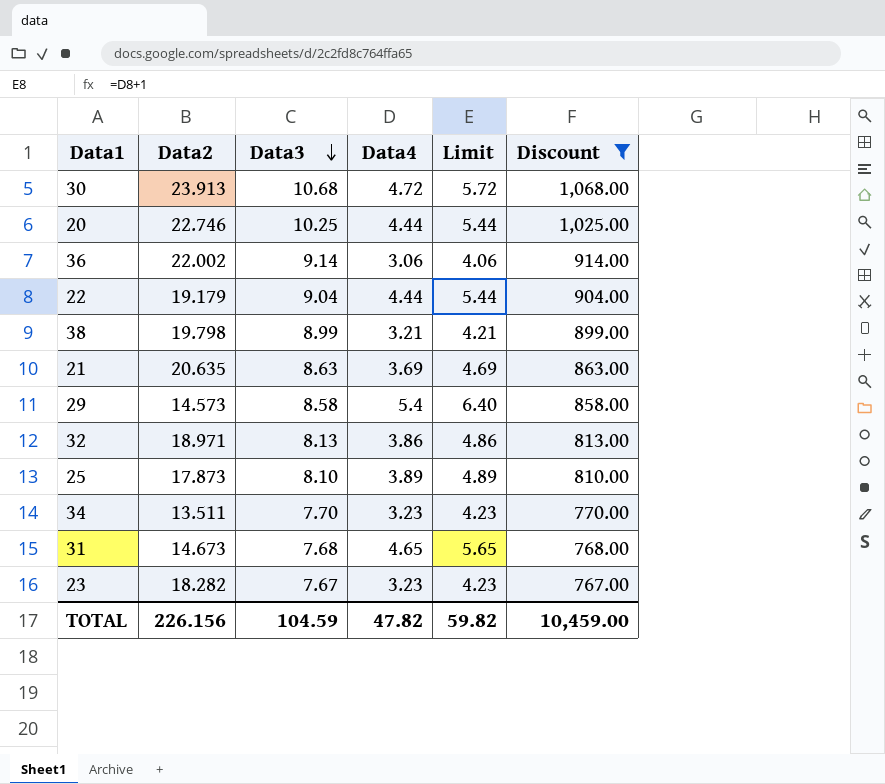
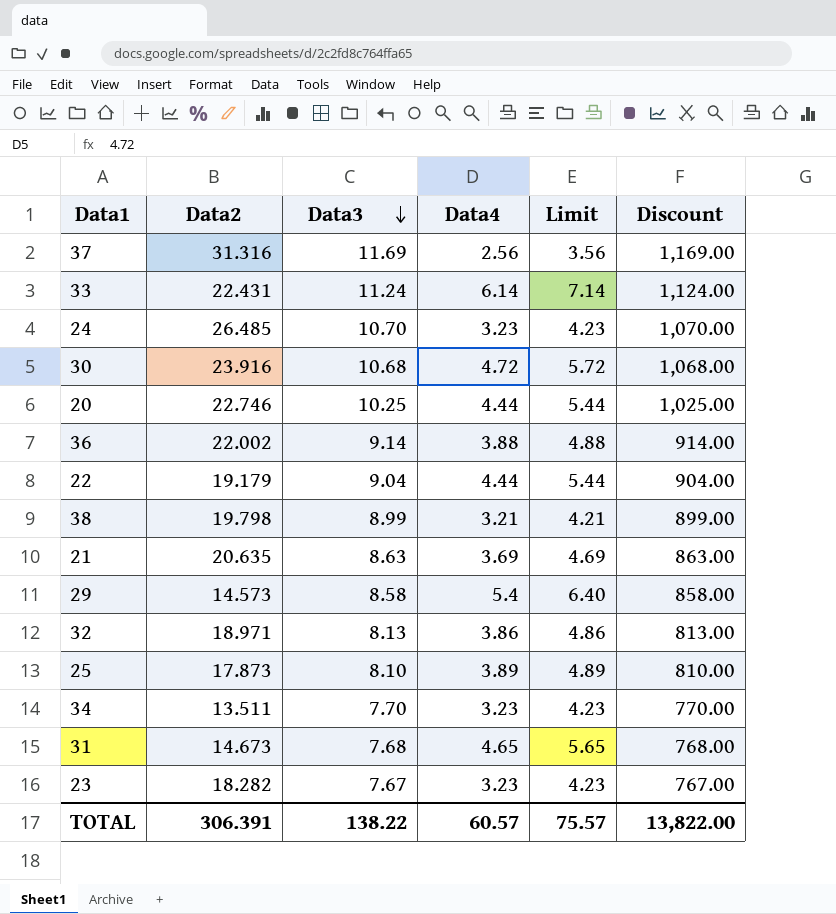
filter: Discount <= 1,068.00 -> none
30 | Data2: 23.913 -> 23.916
36 | Data4: 3.06 -> 3.88
36 | Limit: 4.06 -> 4.88
TOTAL | Data2: 226.156 -> 306.391
TOTAL | Data3: 104.59 -> 138.22
TOTAL | Data4: 47.82 -> 60.57
TOTAL | Limit: 59.82 -> 75.57
TOTAL | Discount: 10,459.00 -> 13,822.00

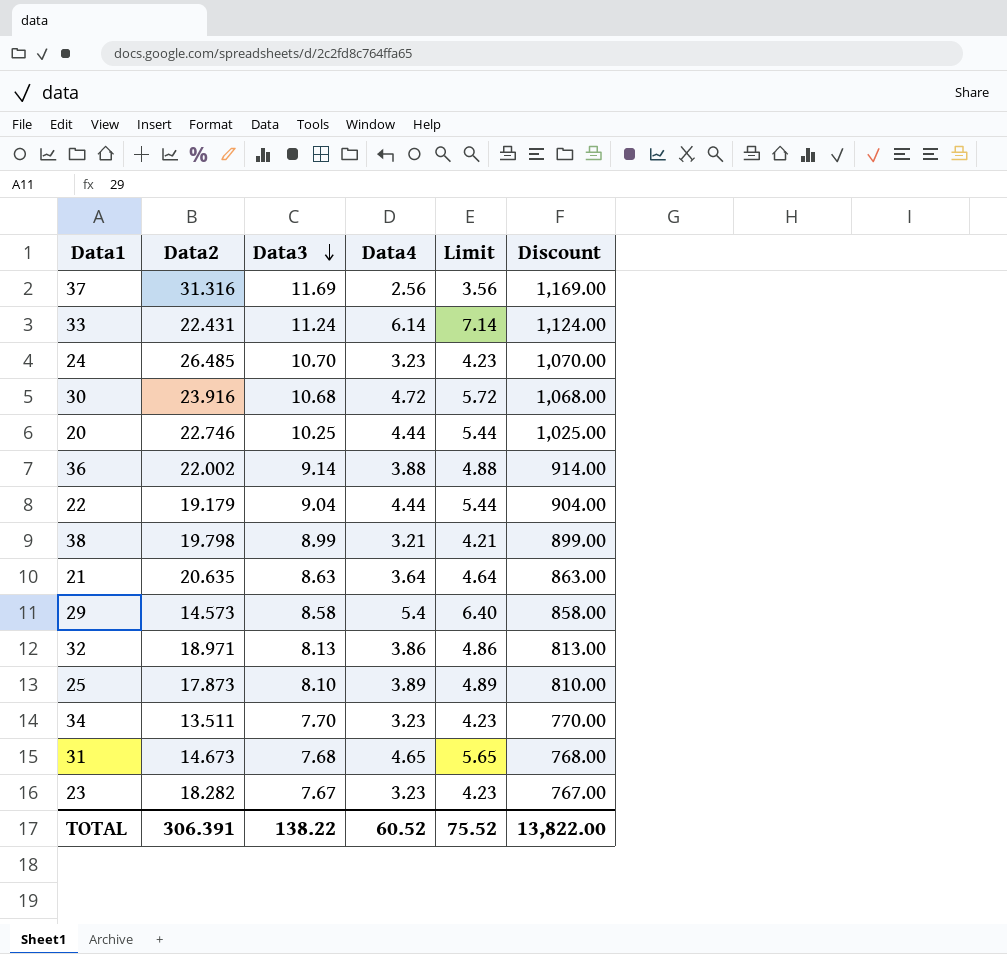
21 | Data4: 3.69 -> 3.64
21 | Limit: 4.69 -> 4.64
TOTAL | Data4: 60.57 -> 60.52
TOTAL | Limit: 75.57 -> 75.52

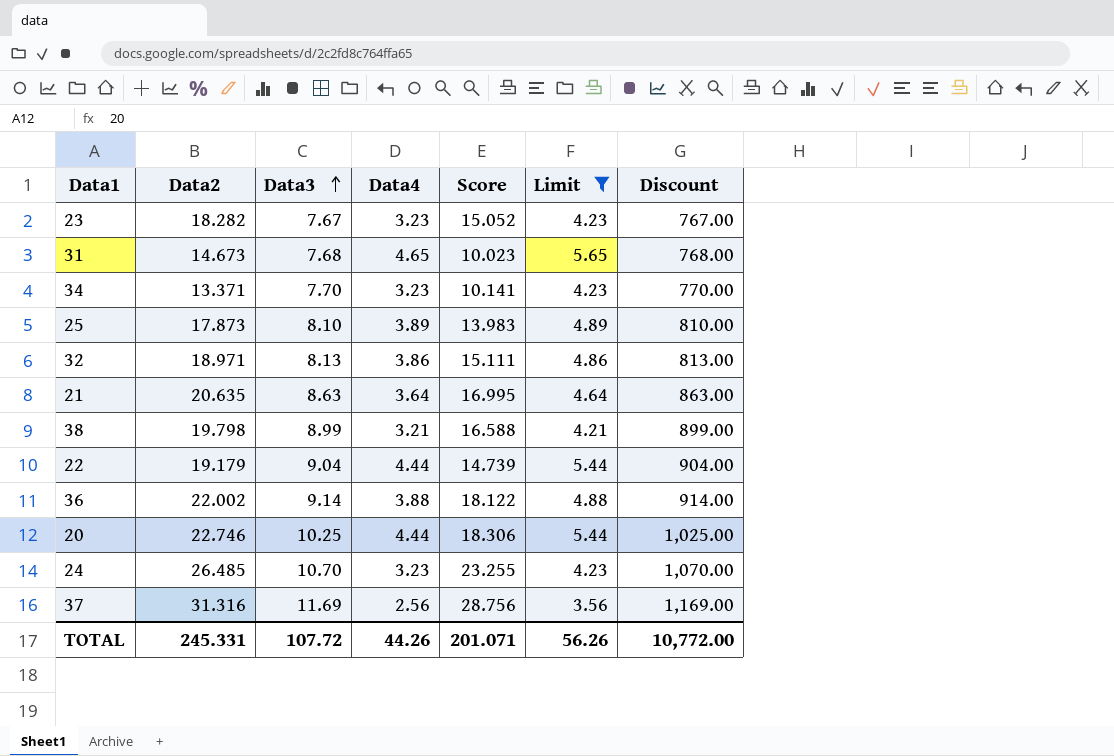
filter: none -> Limit <= 5.65
row order: Data3 descending -> Data3 ascending
column Score | formula: none -> [Data2] - [Data4]
34 | Data2: 13.511 -> 13.371
TOTAL | Data2: 306.391 -> 245.331
TOTAL | Data3: 138.22 -> 107.72
TOTAL | Data4: 60.52 -> 44.26
TOTAL | Limit: 75.52 -> 56.26
TOTAL | Discount: 13,822.00 -> 10,772.00

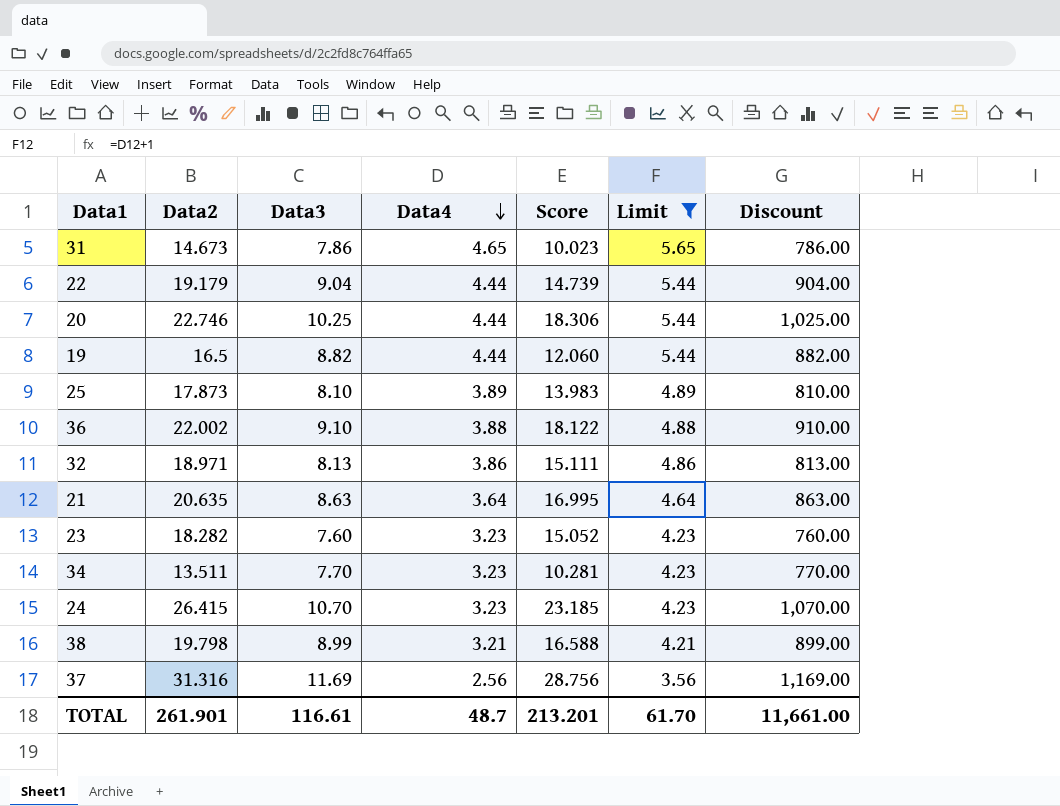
row order: Data3 ascending -> Data4 descending
31 | Data3: 7.68 -> 7.86
31 | Discount: 768.00 -> 786.00
row 19: none -> 16.5 | 8.82 | 4.44 | 12.060 | 5.44 | 882.00
36 | Data3: 9.14 -> 9.10
36 | Discount: 914.00 -> 910.00
23 | Data3: 7.67 -> 7.60
23 | Discount: 767.00 -> 760.00
34 | Data2: 13.371 -> 13.511
34 | Score: 10.141 -> 10.281
24 | Data2: 26.485 -> 26.415
24 | Score: 23.255 -> 23.185
TOTAL | Data2: 245.331 -> 261.901
TOTAL | Data3: 107.72 -> 116.61
TOTAL | Data4: 44.26 -> 48.7
TOTAL | Score: 201.071 -> 213.201
TOTAL | Limit: 56.26 -> 61.70
TOTAL | Discount: 10,772.00 -> 11,661.00

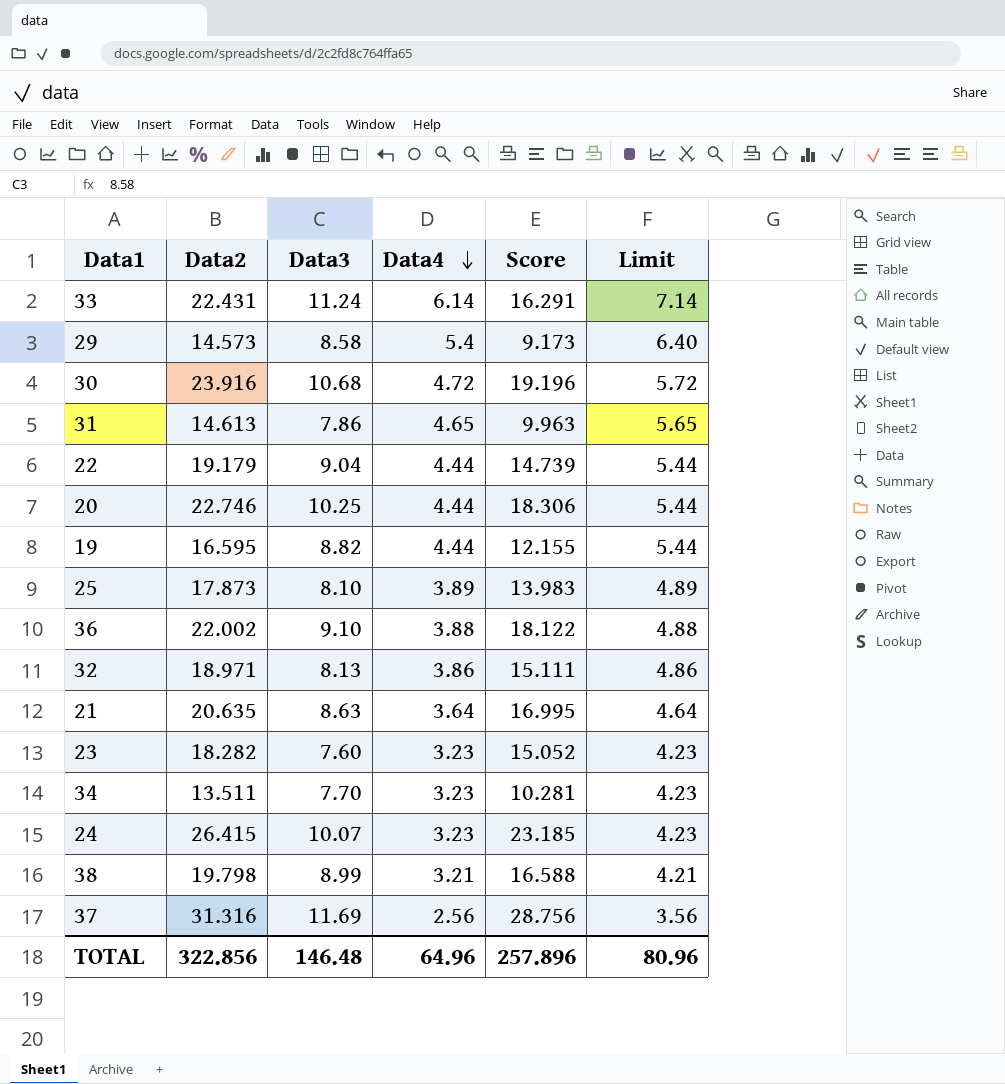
filter: Limit <= 5.65 -> none
column Discount | formula: [Data3] * 100 -> none
31 | Data2: 14.673 -> 14.613
31 | Score: 10.023 -> 9.963
19 | Data2: 16.5 -> 16.595
19 | Score: 12.060 -> 12.155
24 | Data3: 10.70 -> 10.07
TOTAL | Data2: 261.901 -> 322.856
TOTAL | Data3: 116.61 -> 146.48
TOTAL | Data4: 48.7 -> 64.96
TOTAL | Score: 213.201 -> 257.896
TOTAL | Limit: 61.70 -> 80.96

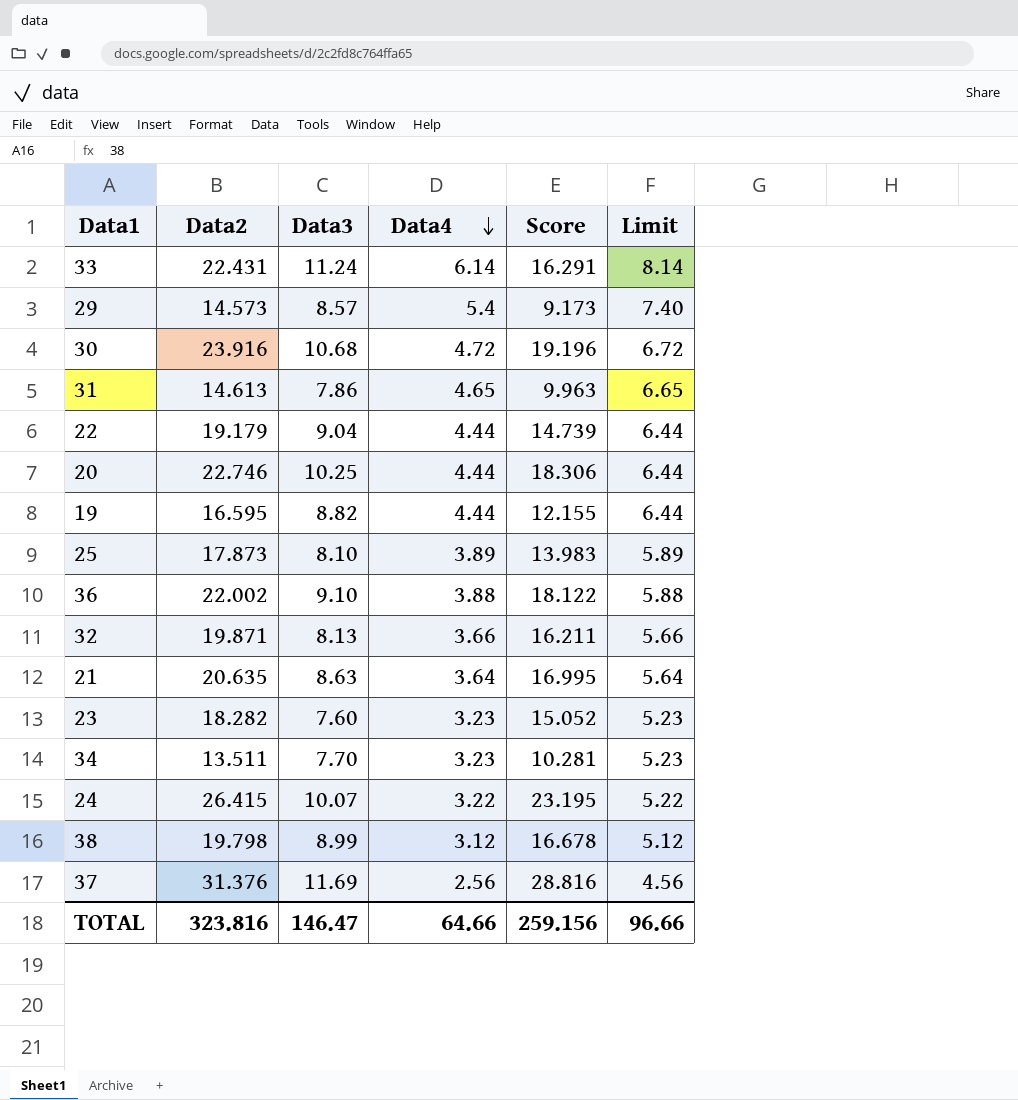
column Limit | formula: [Data4] + 1 -> [Data4] + 2
29 | Data3: 8.58 -> 8.57
32 | Data2: 18.971 -> 19.871
32 | Data4: 3.86 -> 3.66
32 | Score: 15.111 -> 16.211
24 | Data4: 3.23 -> 3.22
24 | Score: 23.185 -> 23.195
38 | Data4: 3.21 -> 3.12
38 | Score: 16.588 -> 16.678
37 | Data2: 31.316 -> 31.376
37 | Score: 28.756 -> 28.816
TOTAL | Data2: 322.856 -> 323.816
TOTAL | Data3: 146.48 -> 146.47
TOTAL | Data4: 64.96 -> 64.66
TOTAL | Score: 257.896 -> 259.156
TOTAL | Limit: 80.96 -> 96.66

